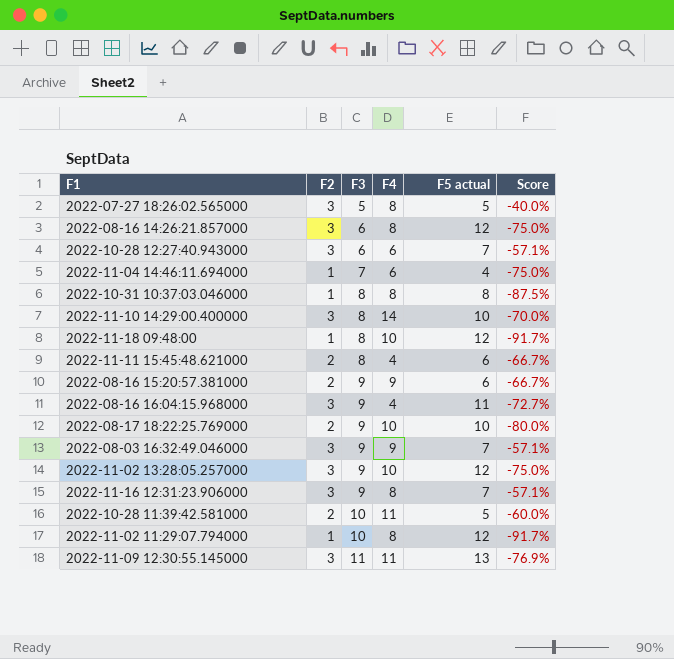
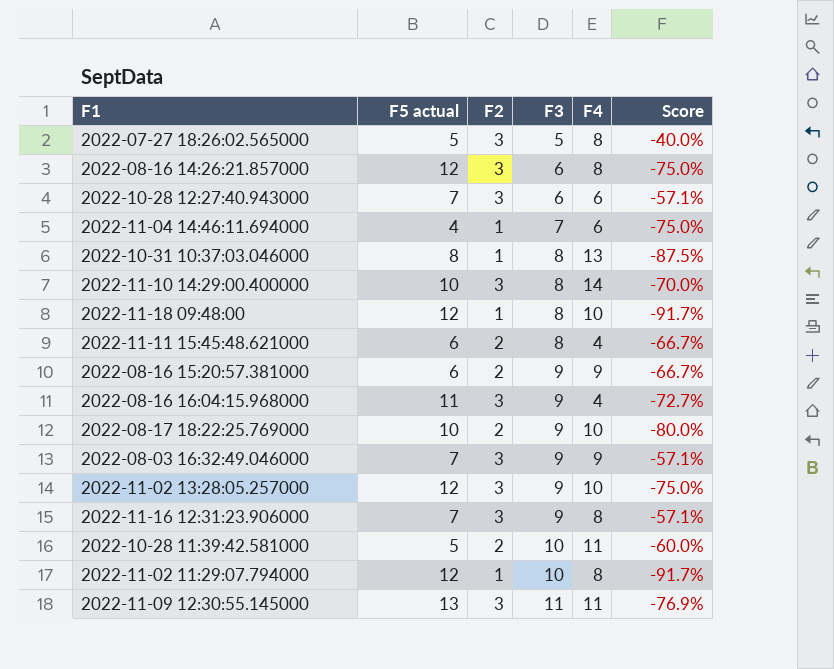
column F5 actual | position: 5 -> 2
2022-10-31 10:37:03.046000 | F4: 8 -> 13

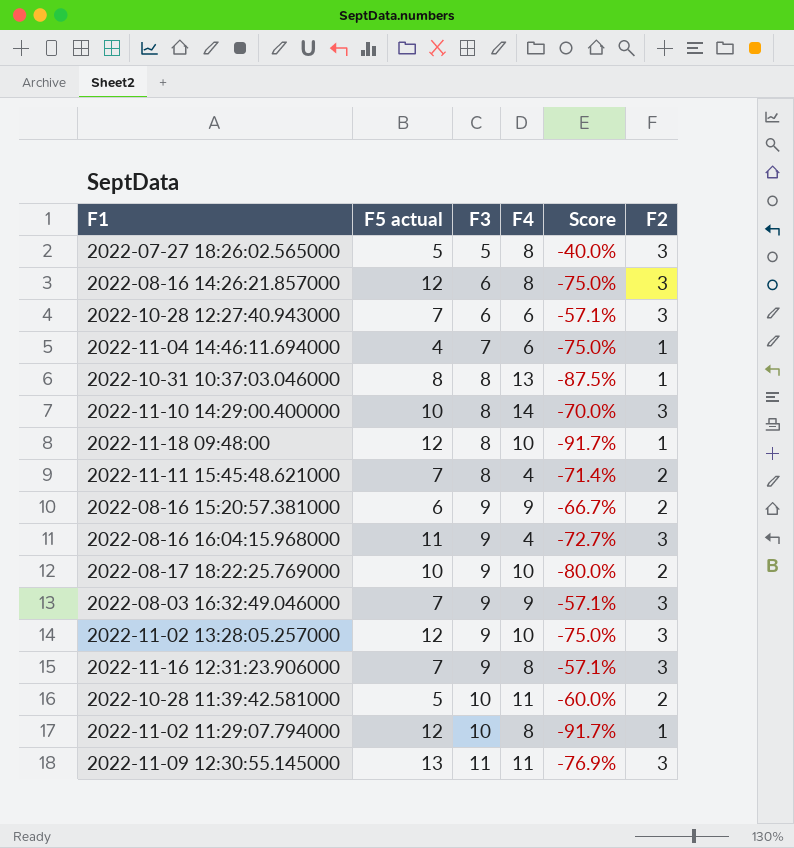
column F2 | position: 3 -> 6
2022-11-11 15:45:48.621000 | F5 actual: 6 -> 7
2022-11-11 15:45:48.621000 | Score: -66.7% -> -71.4%

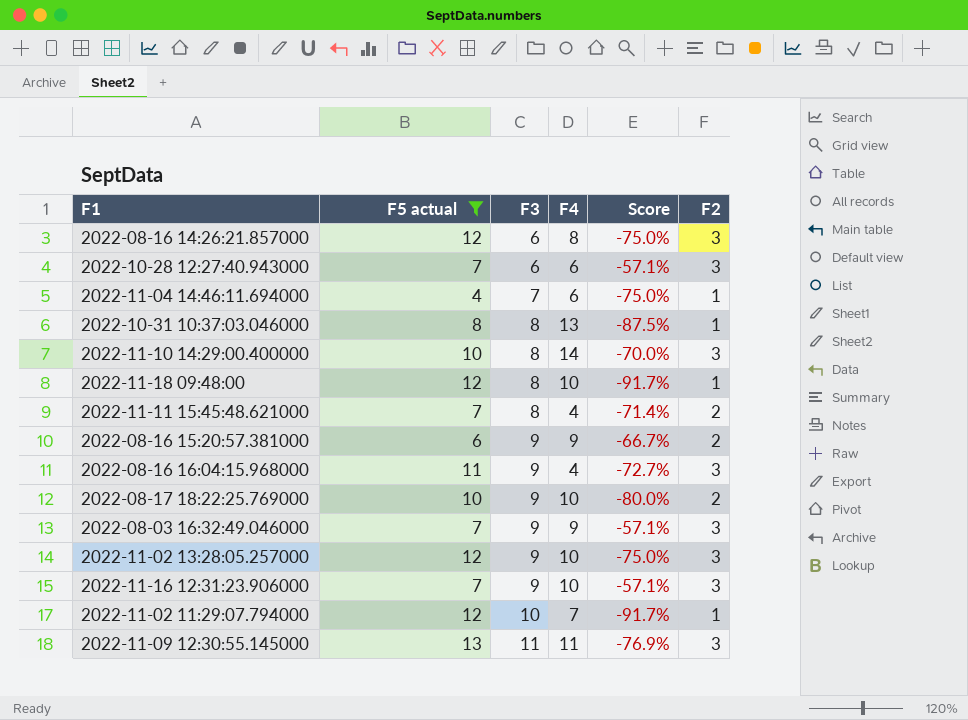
filter: none -> F5 actual != 5
2022-11-16 12:31:23.906000 | F4: 8 -> 10
2022-11-02 11:29:07.794000 | F4: 8 -> 7

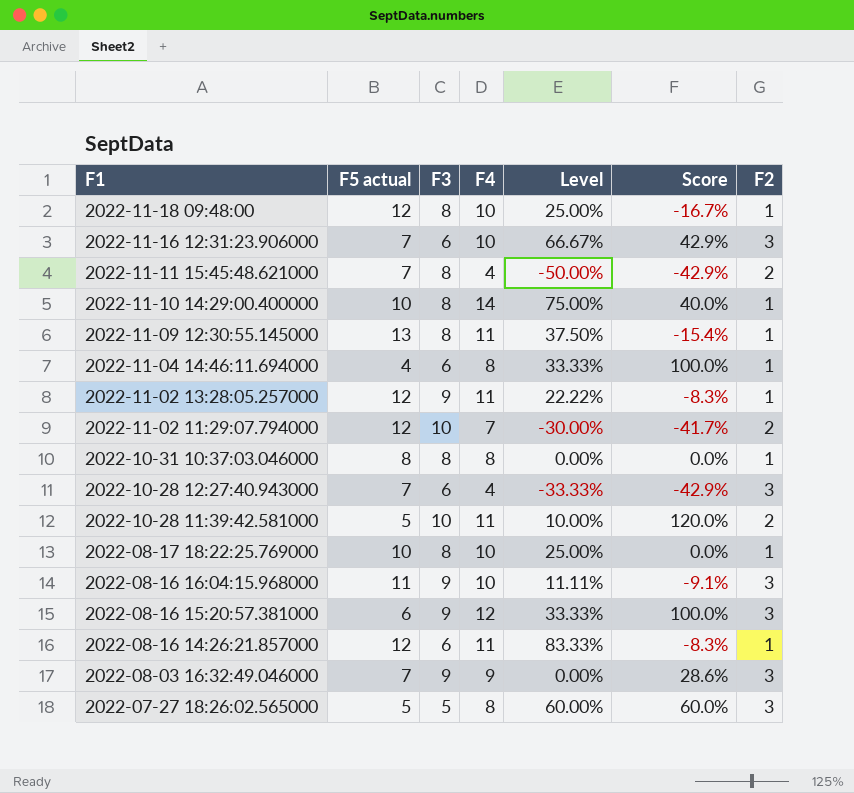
filter: F5 actual != 5 -> none
row order: F3 ascending -> F1 descending
column Level | formula: none -> ([F4] - [F3]) / [F3]
column Score | formula: ([F2] - [F5 actual]) / [F5 actual] -> ([F4] - [F5 actual]) / [F5 actual]
2022-11-16 12:31:23.906000 | F3: 9 -> 6
2022-11-10 14:29:00.400000 | F2: 3 -> 1
2022-11-09 12:30:55.145000 | F3: 11 -> 8
2022-11-09 12:30:55.145000 | F2: 3 -> 1
2022-11-04 14:46:11.694000 | F3: 7 -> 6
2022-11-04 14:46:11.694000 | F4: 6 -> 8
2022-11-02 13:28:05.257000 | F4: 10 -> 11
2022-11-02 13:28:05.257000 | F2: 3 -> 1
2022-11-02 11:29:07.794000 | F2: 1 -> 2
2022-10-31 10:37:03.046000 | F4: 13 -> 8
2022-10-28 12:27:40.943000 | F4: 6 -> 4
2022-08-17 18:22:25.769000 | F3: 9 -> 8
2022-08-17 18:22:25.769000 | F2: 2 -> 1
2022-08-16 16:04:15.968000 | F4: 4 -> 10
2022-08-16 15:20:57.381000 | F4: 9 -> 12
2022-08-16 15:20:57.381000 | F2: 2 -> 3
2022-08-16 14:26:21.857000 | F4: 8 -> 11
2022-08-16 14:26:21.857000 | F2: 3 -> 1

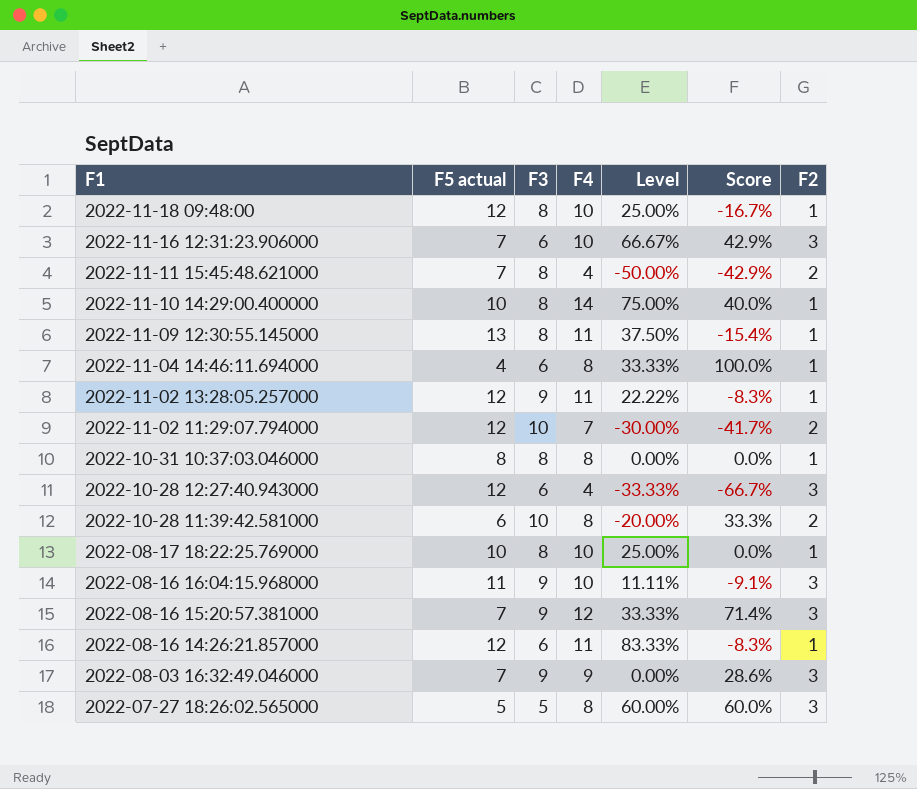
2022-10-28 12:27:40.943000 | F5 actual: 7 -> 12
2022-10-28 12:27:40.943000 | Score: -42.9% -> -66.7%
2022-10-28 11:39:42.581000 | F5 actual: 5 -> 6
2022-10-28 11:39:42.581000 | F4: 11 -> 8
2022-10-28 11:39:42.581000 | Level: 10.00% -> -20.00%
2022-10-28 11:39:42.581000 | Score: 120.0% -> 33.3%
2022-08-16 15:20:57.381000 | F5 actual: 6 -> 7
2022-08-16 15:20:57.381000 | Score: 100.0% -> 71.4%

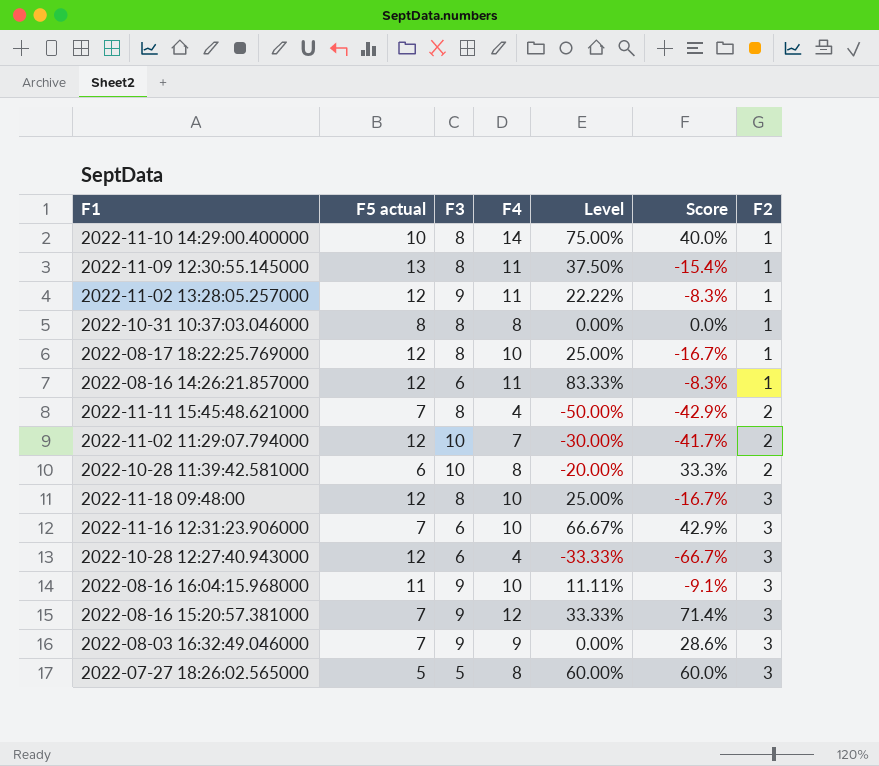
row order: F1 descending -> F2 ascending
row 2022-11-04 14:46:11.694000: 4 | 6 | 8 | 33.33% | 100.0% | 1 -> none
2022-08-17 18:22:25.769000 | F5 actual: 10 -> 12
2022-08-17 18:22:25.769000 | Score: 0.0% -> -16.7%
2022-11-18 09:48:00 | F2: 1 -> 3

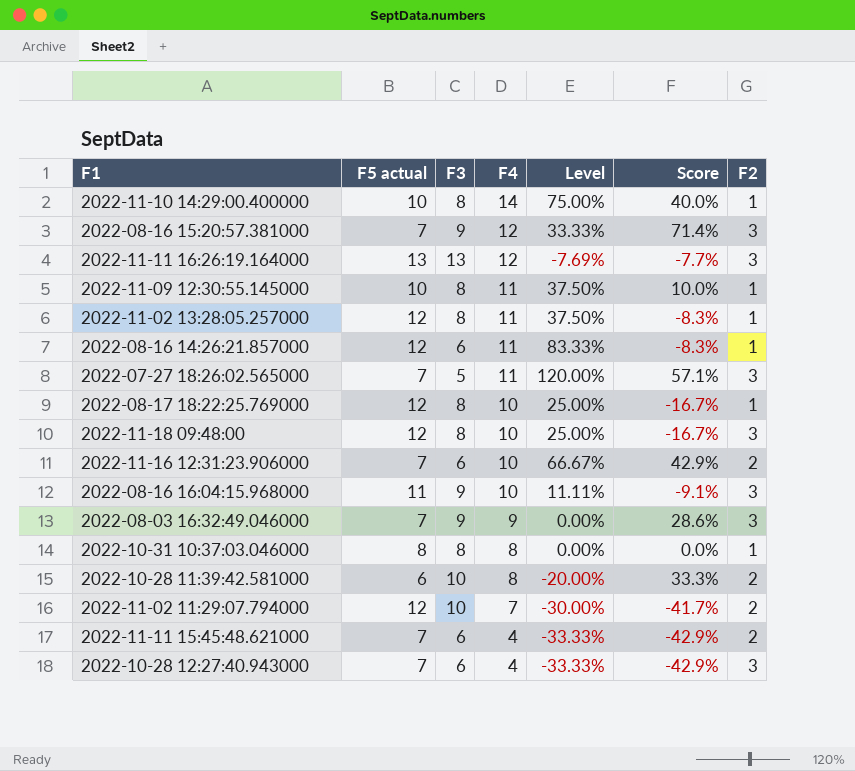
row order: F2 ascending -> F4 descending
row 2022-11-11 16:26:19.164000: none -> 13 | 13 | 12 | -7.69% | -7.7% | 3
2022-11-09 12:30:55.145000 | F5 actual: 13 -> 10
2022-11-09 12:30:55.145000 | Score: -15.4% -> 10.0%
2022-11-02 13:28:05.257000 | F3: 9 -> 8
2022-11-02 13:28:05.257000 | Level: 22.22% -> 37.50%
2022-07-27 18:26:02.565000 | F5 actual: 5 -> 7
2022-07-27 18:26:02.565000 | F4: 8 -> 11
2022-07-27 18:26:02.565000 | Level: 60.00% -> 120.00%
2022-07-27 18:26:02.565000 | Score: 60.0% -> 57.1%
2022-11-16 12:31:23.906000 | F2: 3 -> 2
2022-11-11 15:45:48.621000 | F3: 8 -> 6
2022-11-11 15:45:48.621000 | Level: -50.00% -> -33.33%
2022-10-28 12:27:40.943000 | F5 actual: 12 -> 7
2022-10-28 12:27:40.943000 | Score: -66.7% -> -42.9%

